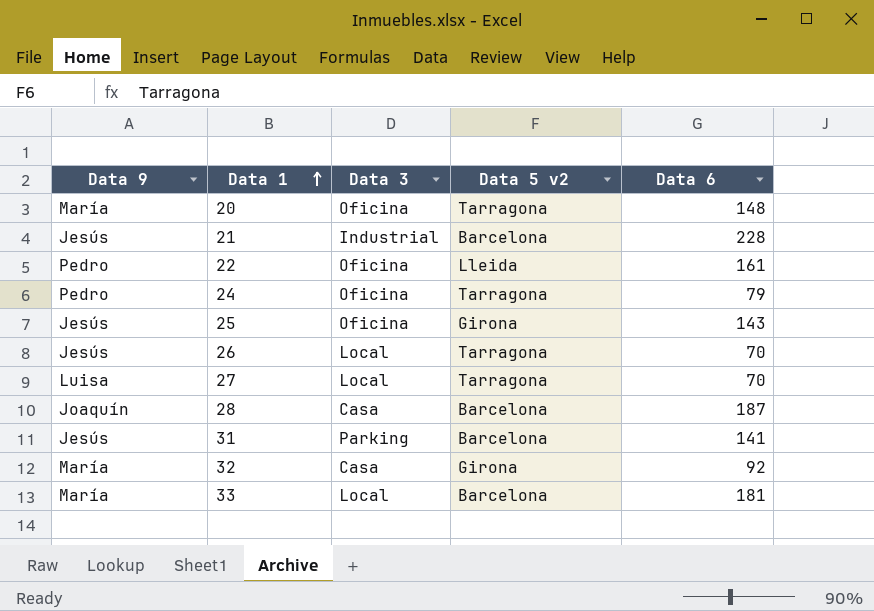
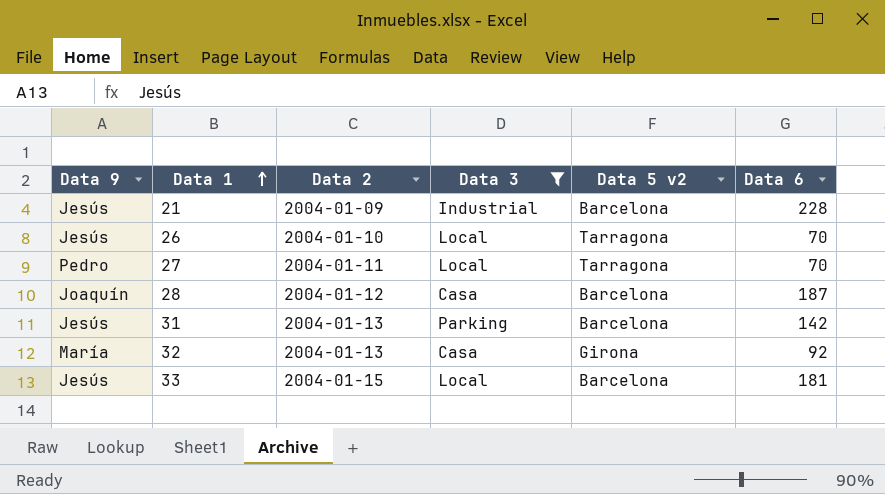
filter: none -> Data 3 != Oficina
column Data 2 | position: none -> 3
27 | Data 9: Luisa -> Pedro
31 | Data 6: 141 -> 142
33 | Data 9: María -> Jesús

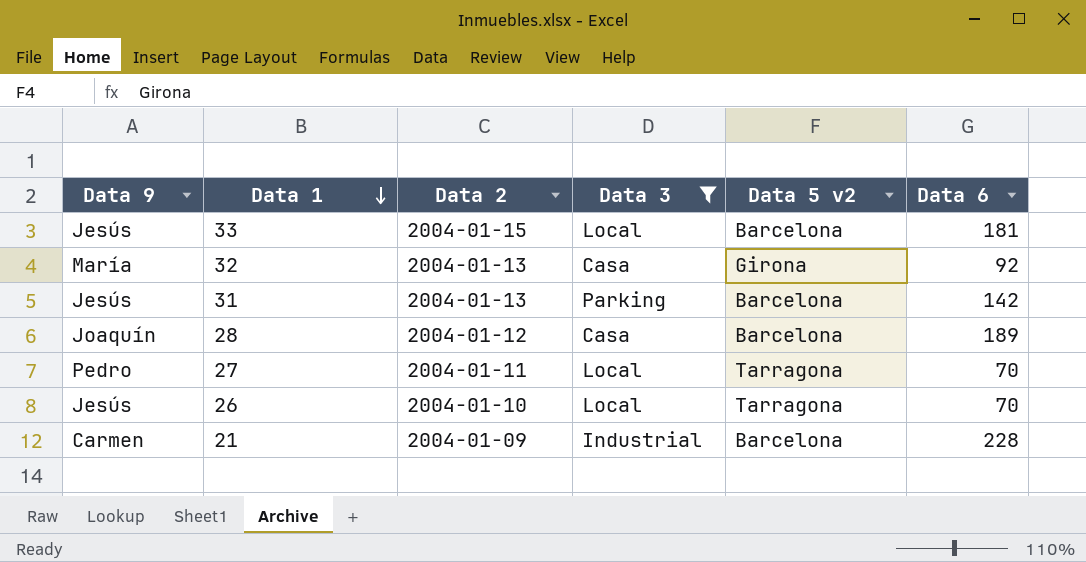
row order: Data 1 ascending -> Data 1 descending
28 | Data 6: 187 -> 189
21 | Data 9: Jesús -> Carmen

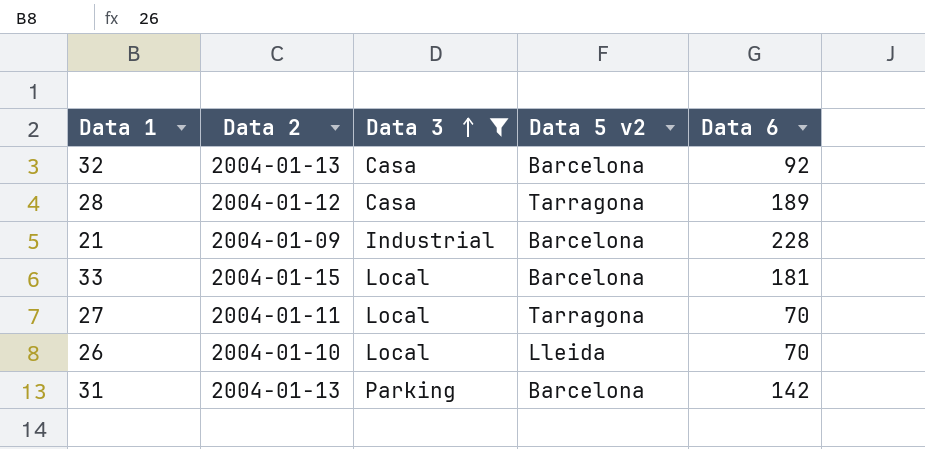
row order: Data 1 descending -> Data 3 ascending
column Data 9 | position: 1 -> none
32 | Data 5 v2: Girona -> Barcelona
28 | Data 5 v2: Barcelona -> Tarragona
26 | Data 5 v2: Tarragona -> Lleida

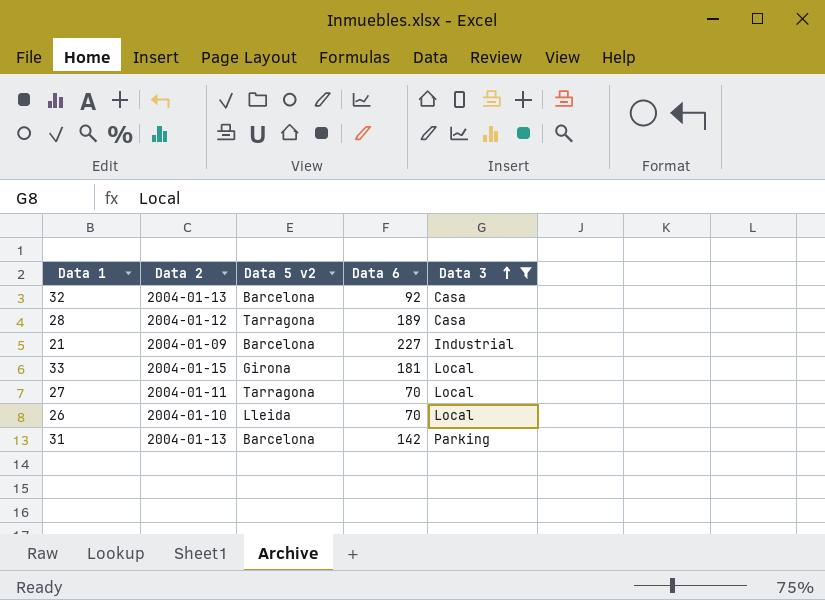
column Data 3 | position: 3 -> 5
21 | Data 6: 228 -> 227
33 | Data 5 v2: Barcelona -> Girona

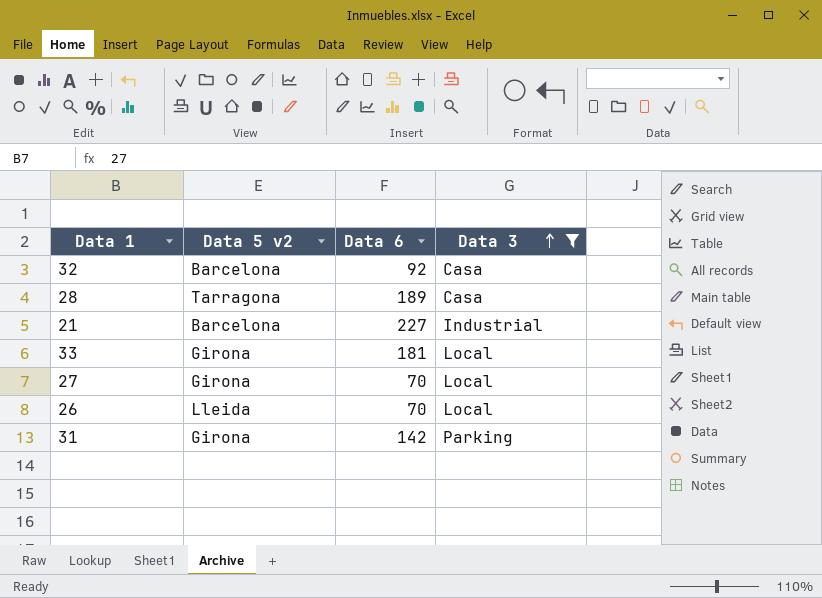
column Data 2 | position: 2 -> none
27 | Data 5 v2: Tarragona -> Girona
31 | Data 5 v2: Barcelona -> Girona

